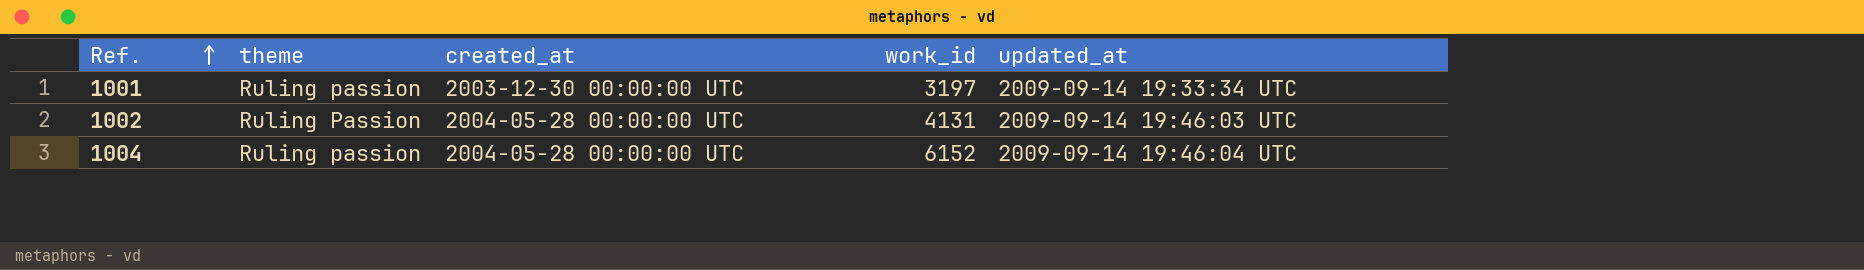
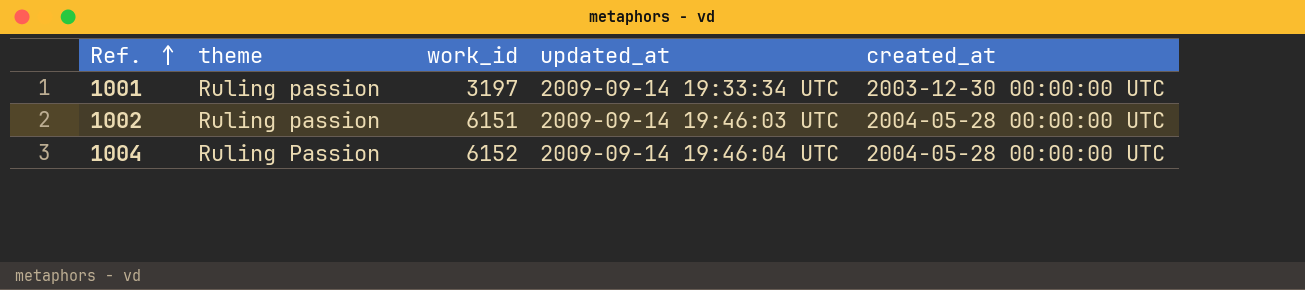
column created_at | position: 3 -> 5
1002 | theme: Ruling Passion -> Ruling passion
1002 | work_id: 4131 -> 6151
1004 | theme: Ruling passion -> Ruling Passion

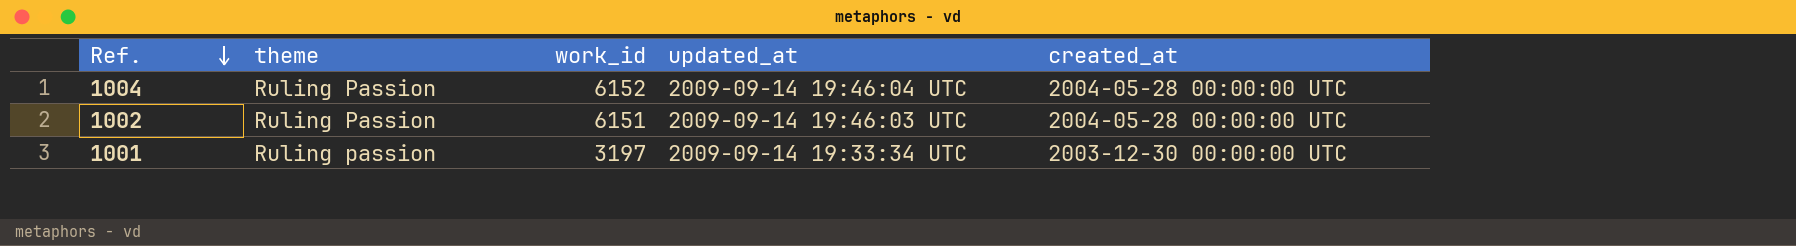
row order: Ref. ascending -> Ref. descending
1002 | theme: Ruling passion -> Ruling Passion

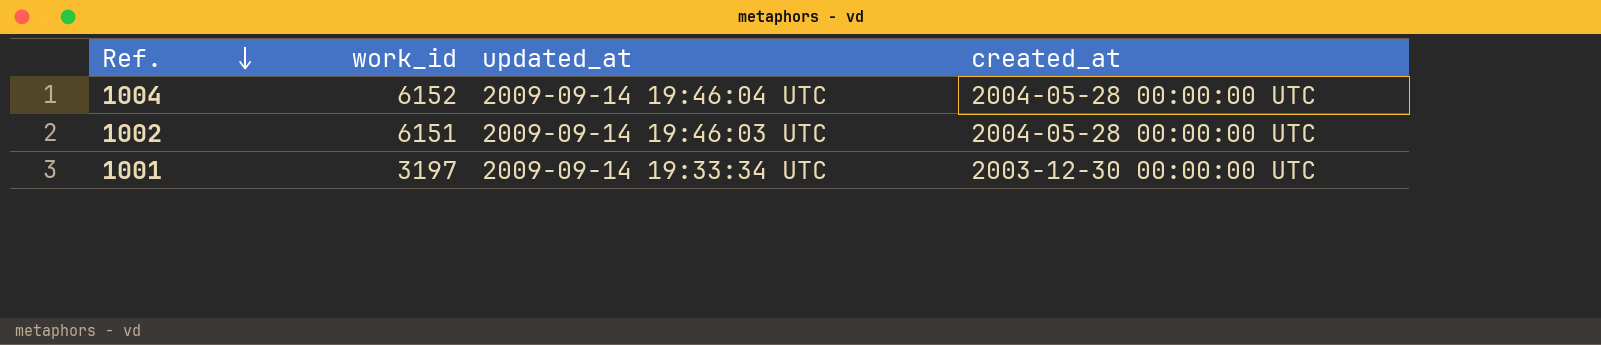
column theme | position: 2 -> none

